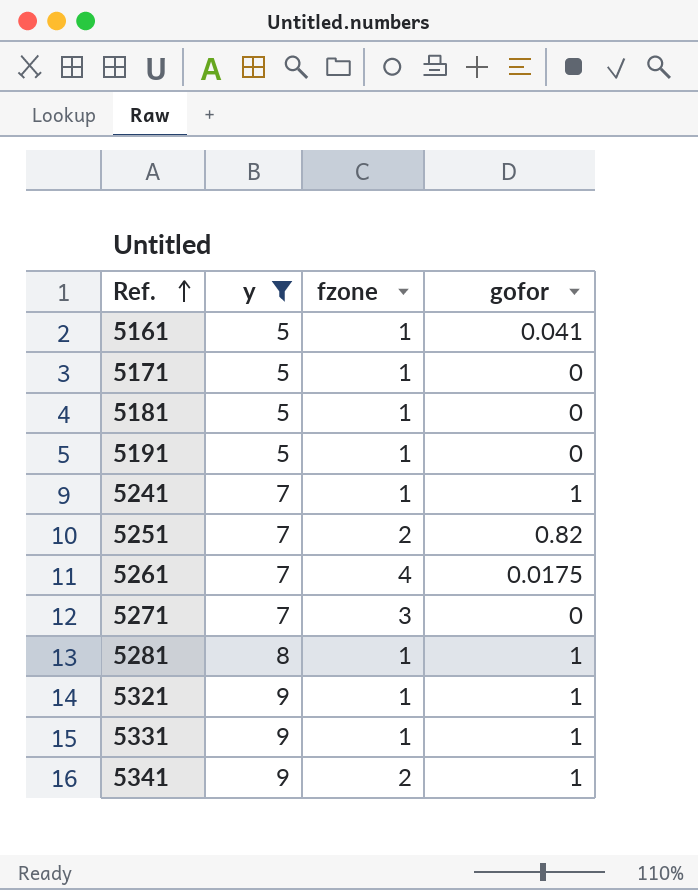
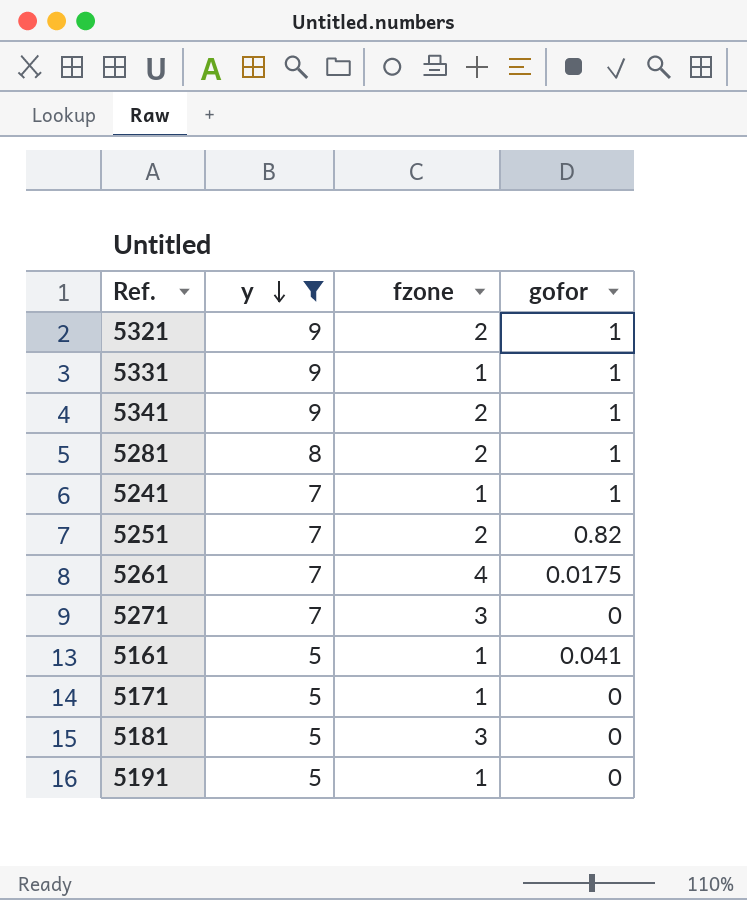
row order: Ref. ascending -> y descending
5321 | fzone: 1 -> 2
5281 | fzone: 1 -> 2
5181 | fzone: 1 -> 3

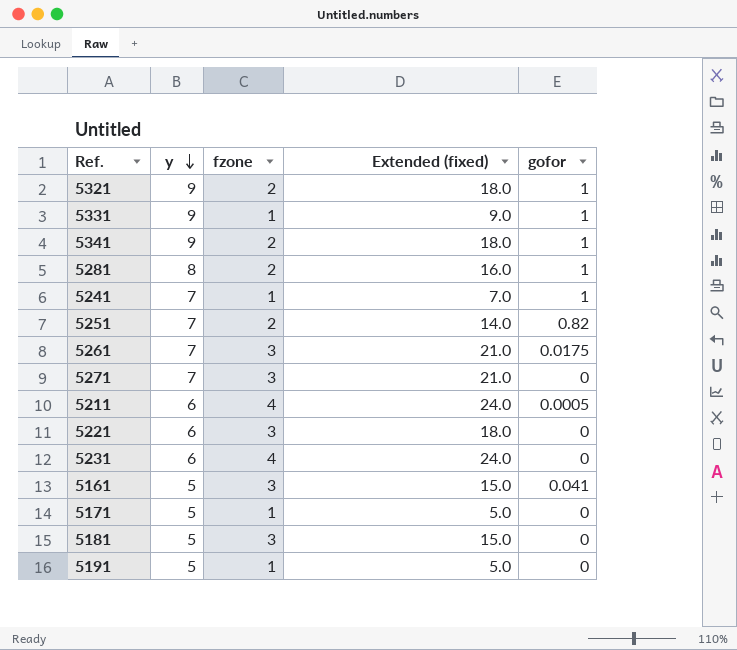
filter: y != 6 -> none
column Extended (fixed) | formula: none -> [y] * [fzone]
5261 | fzone: 4 -> 3
5161 | fzone: 1 -> 3

